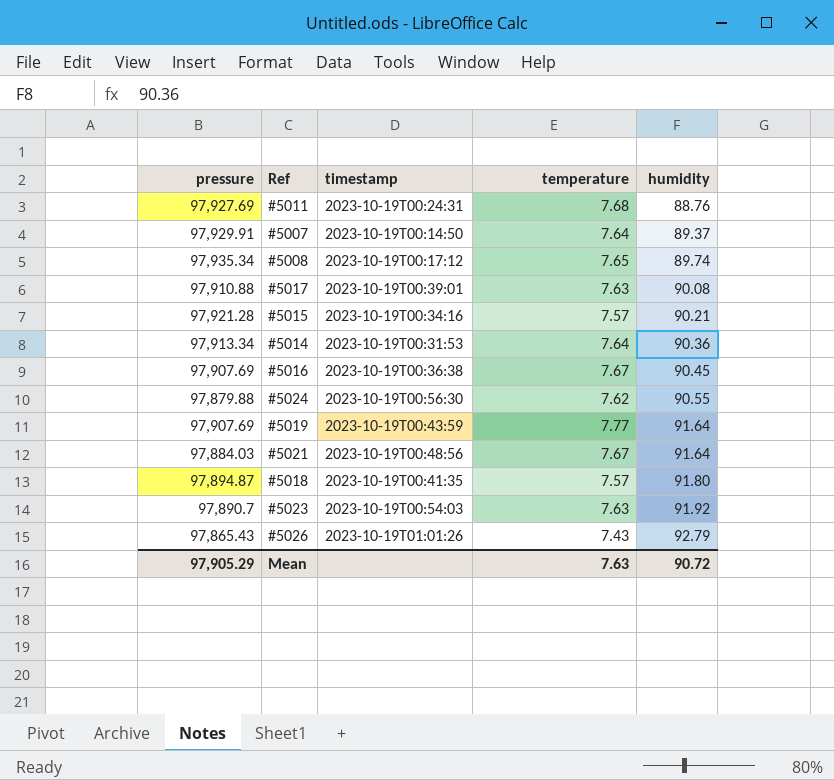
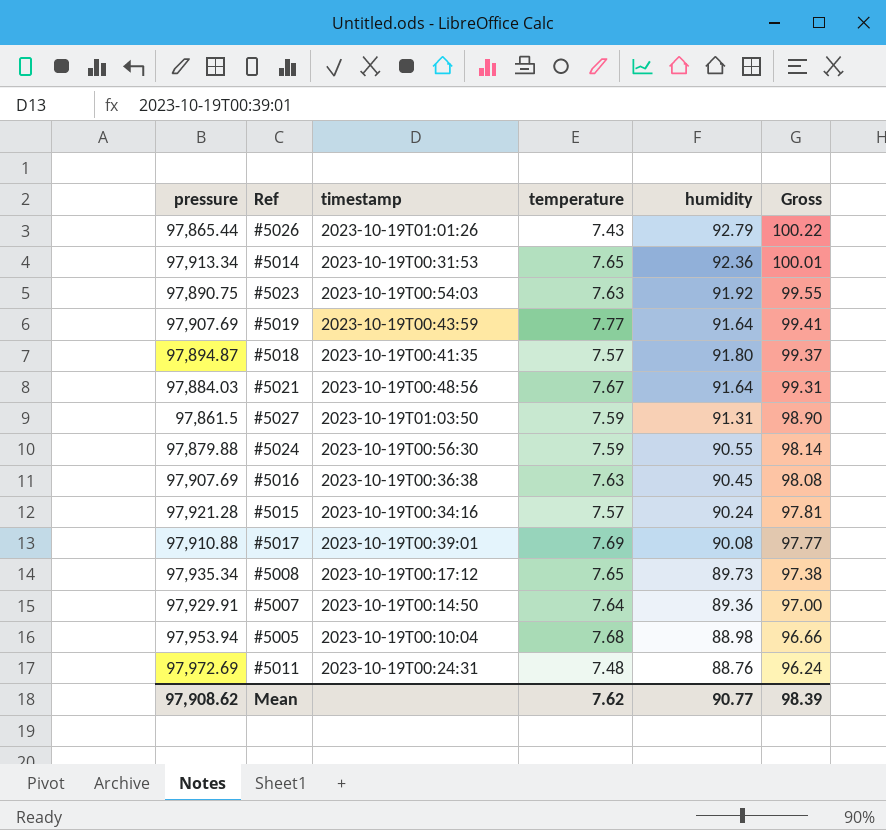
row order: humidity ascending -> Gross descending
column Gross | formula: none -> [temperature] + [humidity]
#5026 | pressure: 97,865.43 -> 97,865.44
#5014 | temperature: 7.64 -> 7.65
#5014 | humidity: 90.36 -> 92.36
#5023 | pressure: 97,890.7 -> 97,890.75
row #5027: none -> 97,861.5 | 2023-10-19T01:03:50 | 7.59 | 91.31 | 98.90
#5024 | temperature: 7.62 -> 7.59
#5016 | temperature: 7.67 -> 7.63
#5015 | humidity: 90.21 -> 90.24
#5017 | temperature: 7.63 -> 7.69
#5008 | humidity: 89.74 -> 89.73
#5007 | humidity: 89.37 -> 89.36
row #5005: none -> 97,953.94 | 2023-10-19T00:10:04 | 7.68 | 88.98 | 96.66
#5011 | pressure: 97,927.69 -> 97,972.69
#5011 | temperature: 7.68 -> 7.48
Mean | pressure: 97,905.29 -> 97,908.62
Mean | temperature: 7.63 -> 7.62
Mean | humidity: 90.72 -> 90.77

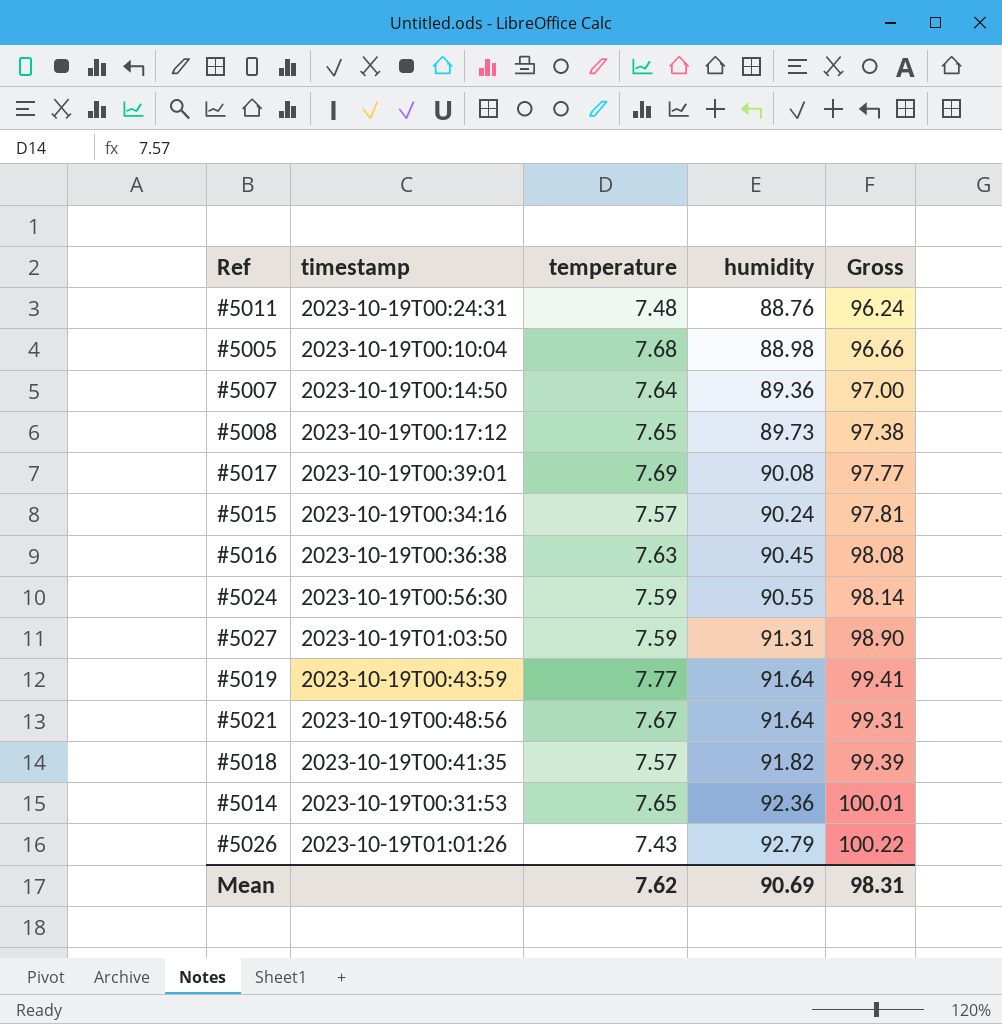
row order: Gross descending -> humidity ascending
column pressure | position: 1 -> none
row #5023: 97,890.75 | 2023-10-19T00:54:03 | 7.63 | 91.92 | 99.55 -> none
#5018 | humidity: 91.80 -> 91.82
#5018 | Gross: 99.37 -> 99.39
Mean | humidity: 90.77 -> 90.69
Mean | Gross: 98.39 -> 98.31

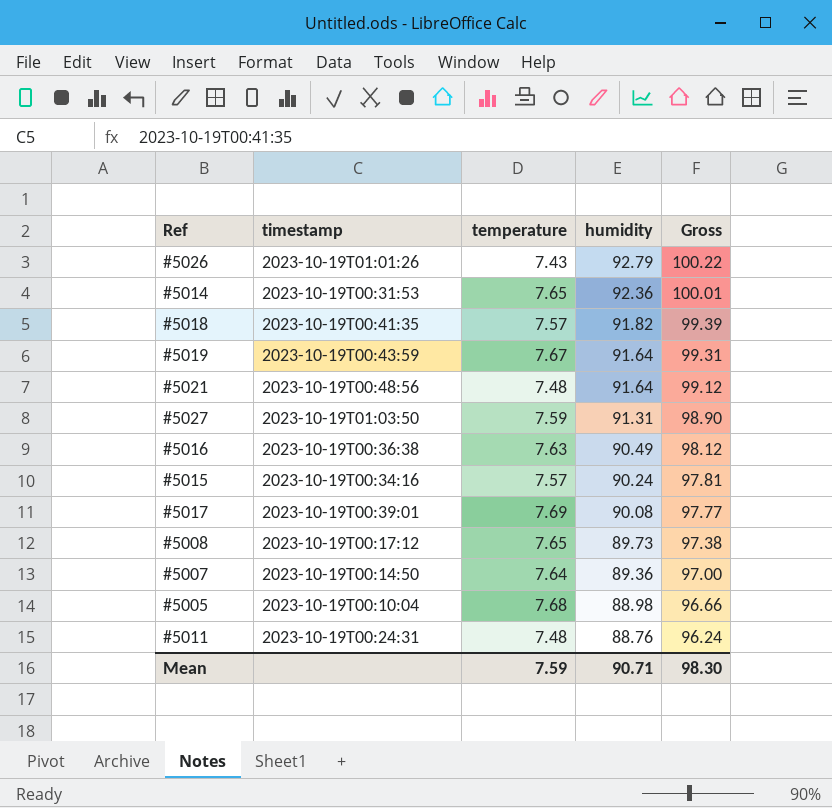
row order: humidity ascending -> humidity descending
row #5024: 2023-10-19T00:56:30 | 7.59 | 90.55 | 98.14 -> none
#5019 | temperature: 7.77 -> 7.67
#5019 | Gross: 99.41 -> 99.31
#5021 | temperature: 7.67 -> 7.48
#5021 | Gross: 99.31 -> 99.12
#5016 | humidity: 90.45 -> 90.49
#5016 | Gross: 98.08 -> 98.12
Mean | temperature: 7.62 -> 7.59
Mean | humidity: 90.69 -> 90.71
Mean | Gross: 98.31 -> 98.30

